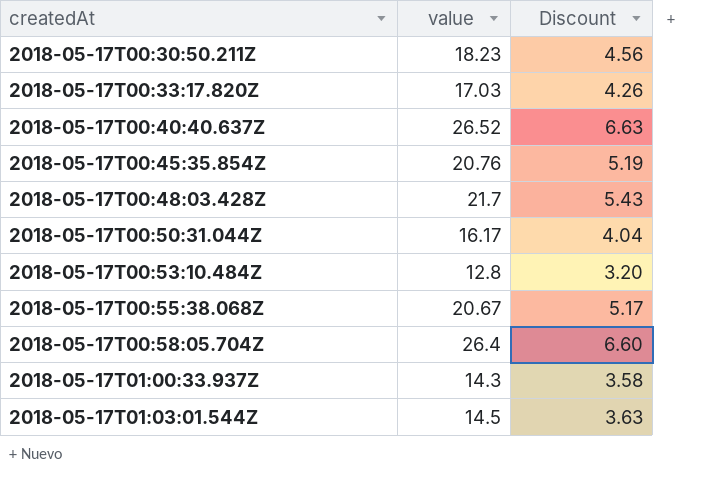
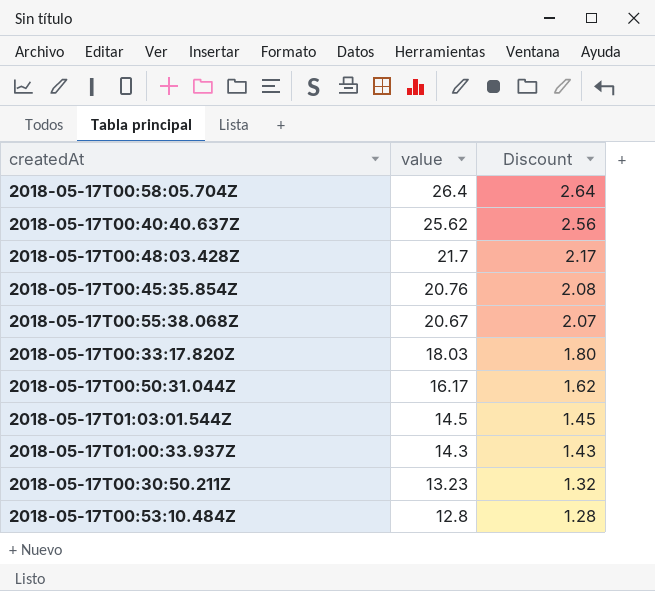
row order: createdAt ascending -> value descending
column Discount | formula: [value] * 0.25 -> [value] * 0.1
2018-05-17T00:40:40.637Z | value: 26.52 -> 25.62
2018-05-17T00:33:17.820Z | value: 17.03 -> 18.03
2018-05-17T00:30:50.211Z | value: 18.23 -> 13.23

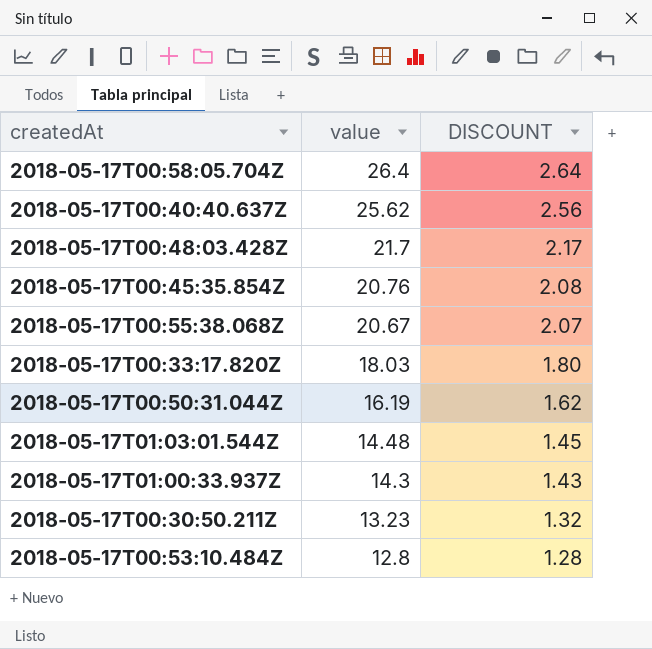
column name: Discount -> DISCOUNT
2018-05-17T00:50:31.044Z | value: 16.17 -> 16.19
2018-05-17T01:03:01.544Z | value: 14.5 -> 14.48

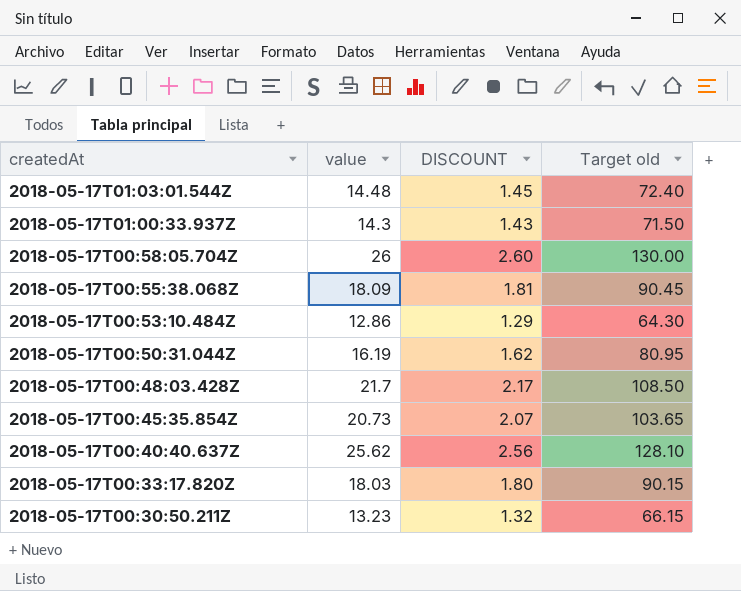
row order: value descending -> createdAt descending
column Target old | formula: none -> [value] * 5
2018-05-17T00:58:05.704Z | value: 26.4 -> 26
2018-05-17T00:58:05.704Z | DISCOUNT: 2.64 -> 2.60
2018-05-17T00:55:38.068Z | value: 20.67 -> 18.09
2018-05-17T00:55:38.068Z | DISCOUNT: 2.07 -> 1.81
2018-05-17T00:53:10.484Z | value: 12.8 -> 12.86
2018-05-17T00:53:10.484Z | DISCOUNT: 1.28 -> 1.29
2018-05-17T00:45:35.854Z | value: 20.76 -> 20.73
2018-05-17T00:45:35.854Z | DISCOUNT: 2.08 -> 2.07

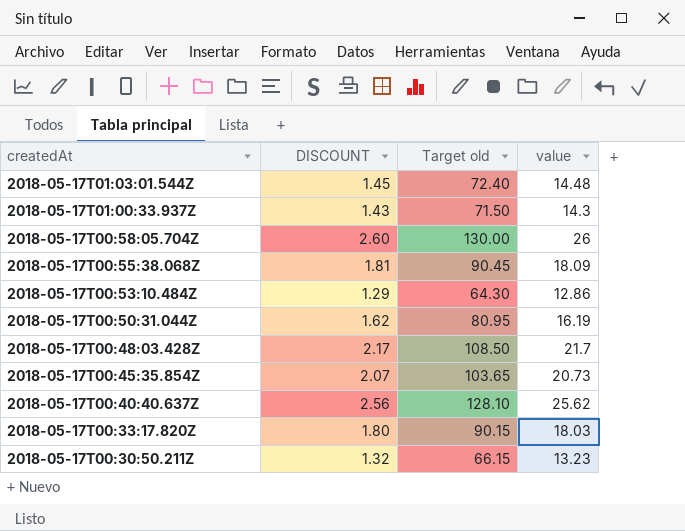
column value | position: 2 -> 4

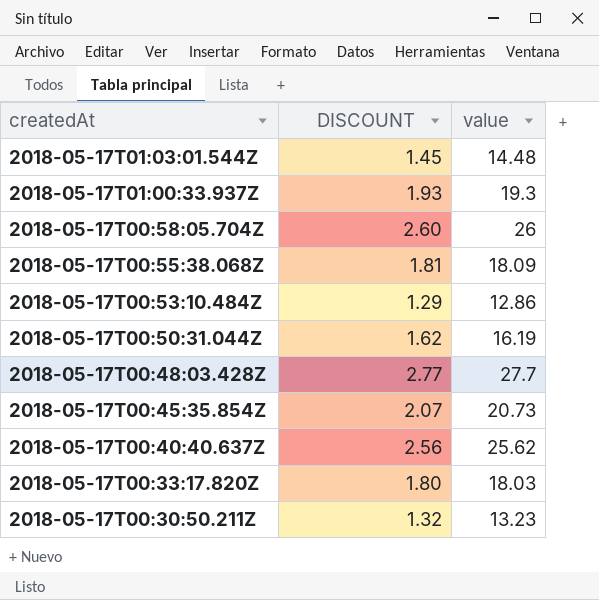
column Target old | formula: [value] * 5 -> none
2018-05-17T01:00:33.937Z | DISCOUNT: 1.43 -> 1.93
2018-05-17T01:00:33.937Z | value: 14.3 -> 19.3
2018-05-17T00:48:03.428Z | DISCOUNT: 2.17 -> 2.77
2018-05-17T00:48:03.428Z | value: 21.7 -> 27.7

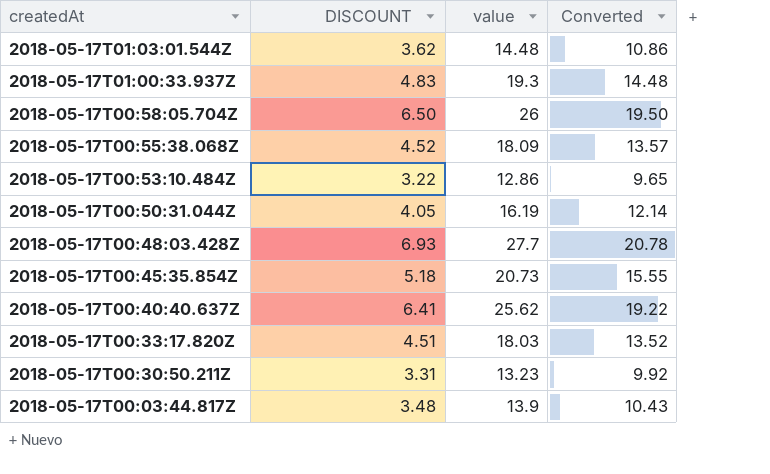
column DISCOUNT | formula: [value] * 0.1 -> [value] * 0.25
column Converted | formula: none -> [value] * 0.75
row 2018-05-17T00:03:44.817Z: none -> 3.48 | 13.9 | 10.43

